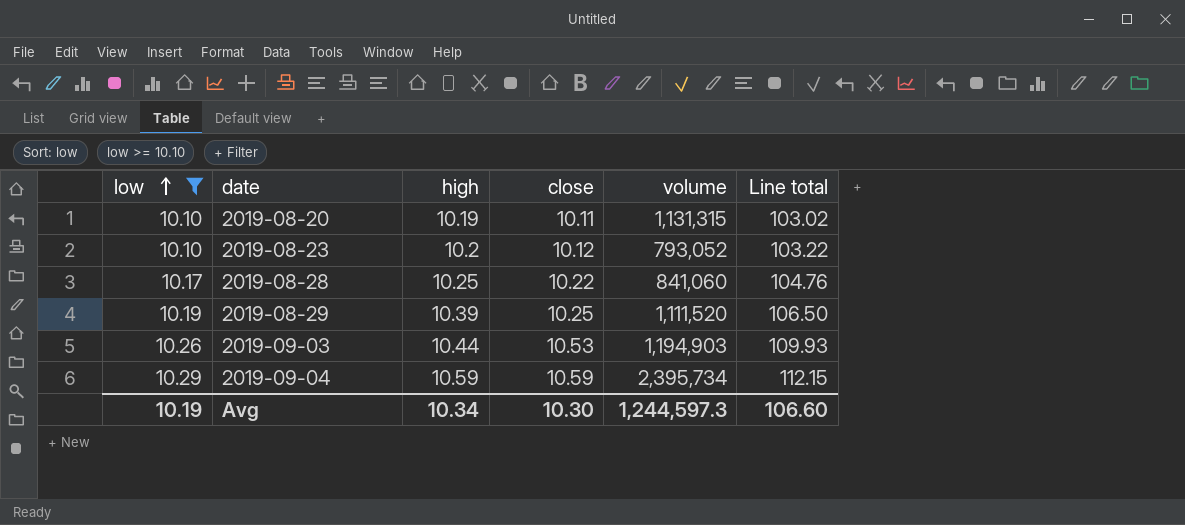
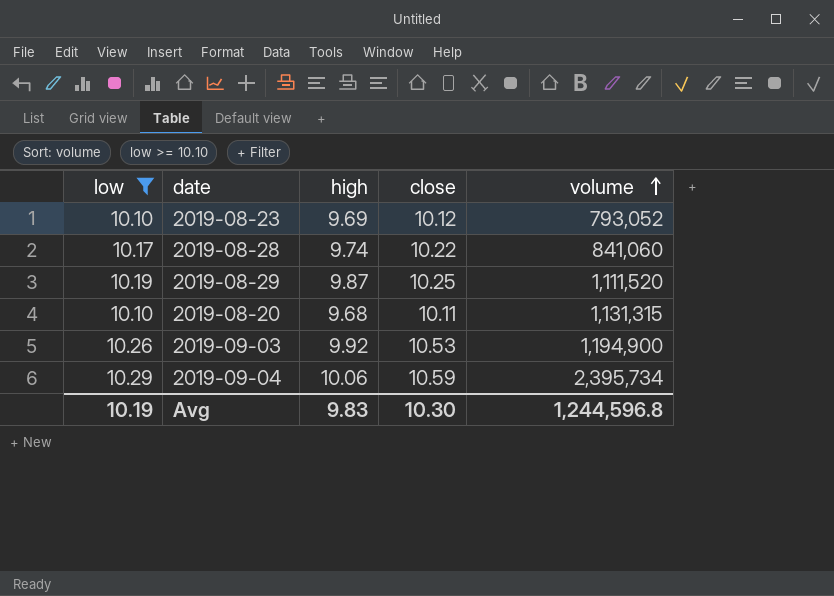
row order: low ascending -> volume ascending
column Line total | formula: [high] * [close] -> none
2019-08-23 | high: 10.2 -> 9.69
2019-08-28 | high: 10.25 -> 9.74
2019-08-29 | high: 10.39 -> 9.87
2019-08-20 | high: 10.19 -> 9.68
2019-09-03 | high: 10.44 -> 9.92
2019-09-03 | volume: 1,194,903 -> 1,194,900
2019-09-04 | high: 10.59 -> 10.06
Avg | high: 10.34 -> 9.83
Avg | volume: 1,244,597.3 -> 1,244,596.8

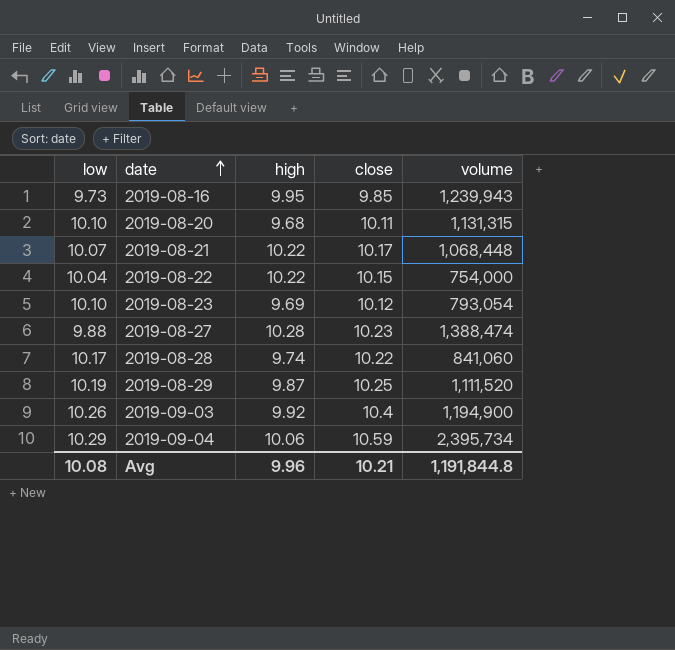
filter: low >= 10.10 -> none
row order: volume ascending -> date ascending
2019-08-23 | volume: 793,052 -> 793,054
2019-09-03 | close: 10.53 -> 10.4
Avg | low: 10.19 -> 10.08
Avg | high: 9.83 -> 9.96
Avg | close: 10.30 -> 10.21
Avg | volume: 1,244,596.8 -> 1,191,844.8

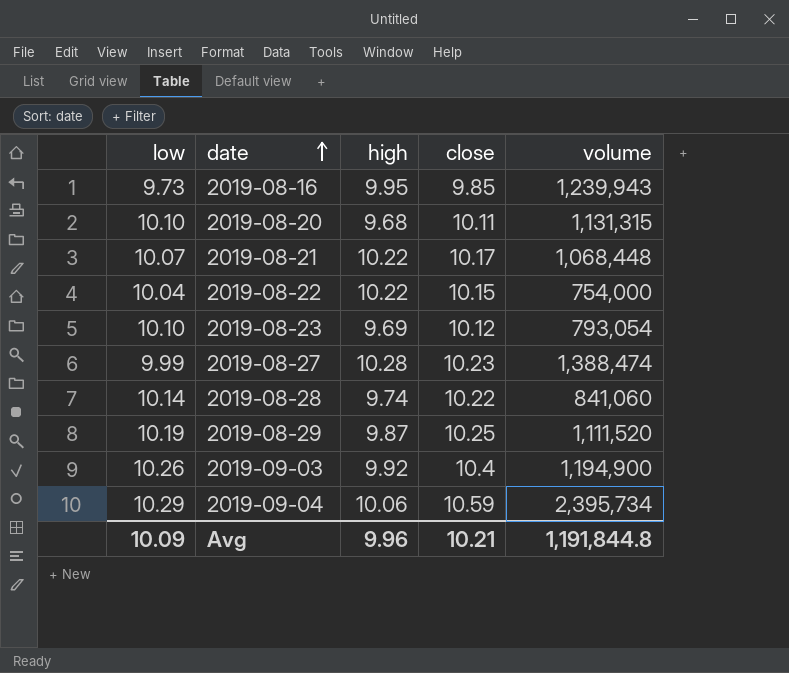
2019-08-27 | low: 9.88 -> 9.99
2019-08-28 | low: 10.17 -> 10.14
Avg | low: 10.08 -> 10.09

